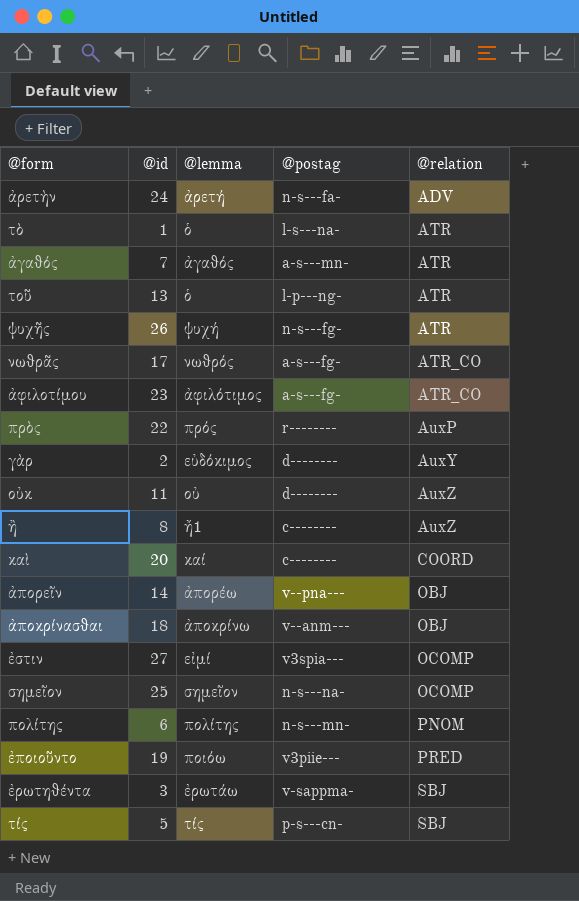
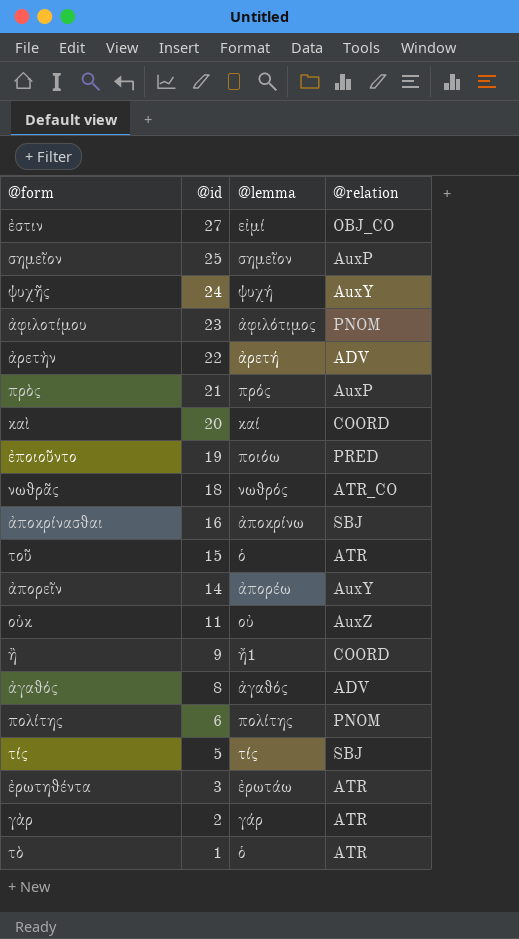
row order: @relation ascending -> @id descending
column @postag | position: 4 -> none
ἐστιν | @relation: OCOMP -> OBJ_CO
σημεῖον | @relation: OCOMP -> AuxP
ψυχῆς | @id: 26 -> 24
ψυχῆς | @relation: ATR -> AuxY
ἀφιλοτίμου | @relation: ATR_CO -> PNOM
ἀρετὴν | @id: 24 -> 22
πρὸς | @id: 22 -> 21
νωθρᾶς | @id: 17 -> 18
ἀποκρίνασθαι | @id: 18 -> 16
ἀποκρίνασθαι | @relation: OBJ -> SBJ
τοῦ | @id: 13 -> 15
ἀπορεῖν | @relation: OBJ -> AuxY
ἢ | @id: 8 -> 9
ἢ | @relation: AuxZ -> COORD
ἀγαθός | @id: 7 -> 8
ἀγαθός | @relation: ATR -> ADV
ἐρωτηθέντα | @relation: SBJ -> ATR
γὰρ | @lemma: εὐδόκιμος -> γάρ
γὰρ | @relation: AuxY -> ATR

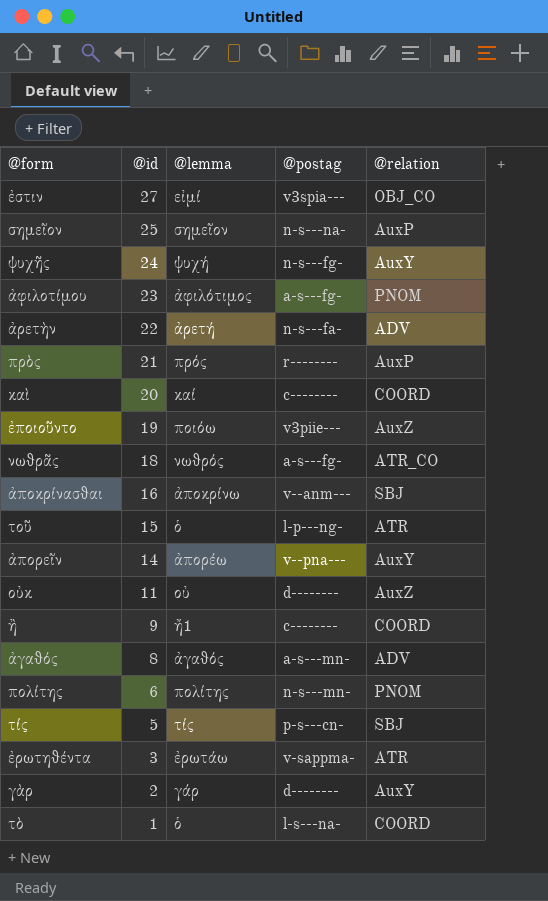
column @postag | position: none -> 4
ἐποιοῦντο | @relation: PRED -> AuxZ
γὰρ | @relation: ATR -> AuxY
τὸ | @relation: ATR -> COORD

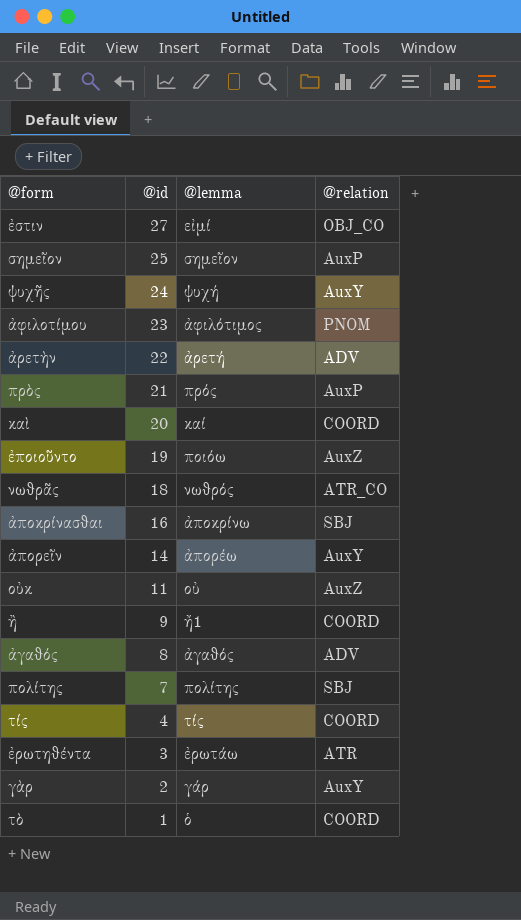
column @postag | position: 4 -> none
row τοῦ: 15 | ὁ | l-p---ng- | ATR -> none
πολίτης | @id: 6 -> 7
πολίτης | @relation: PNOM -> SBJ
τίς | @id: 5 -> 4
τίς | @relation: SBJ -> COORD

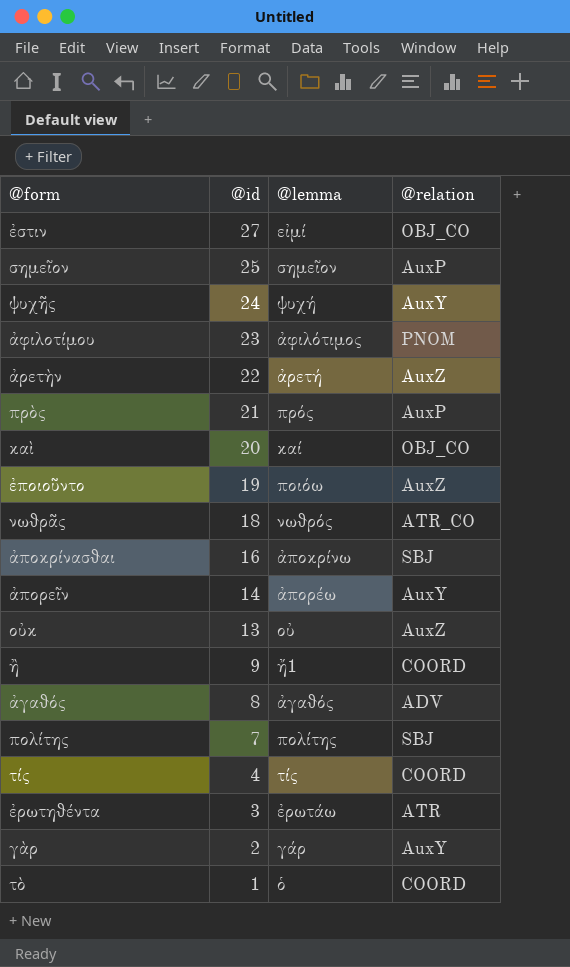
ἀρετὴν | @relation: ADV -> AuxZ
καὶ | @relation: COORD -> OBJ_CO
οὐκ | @id: 11 -> 13

